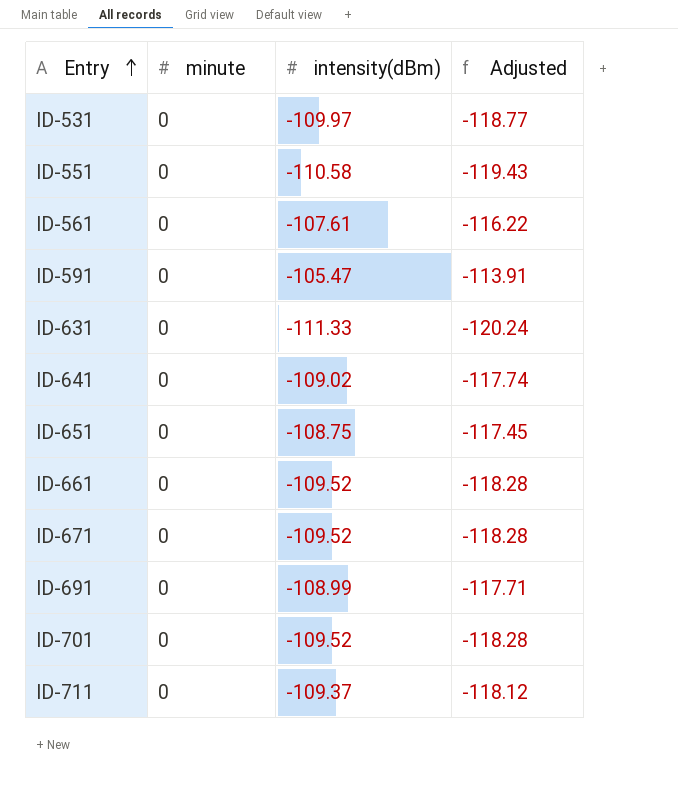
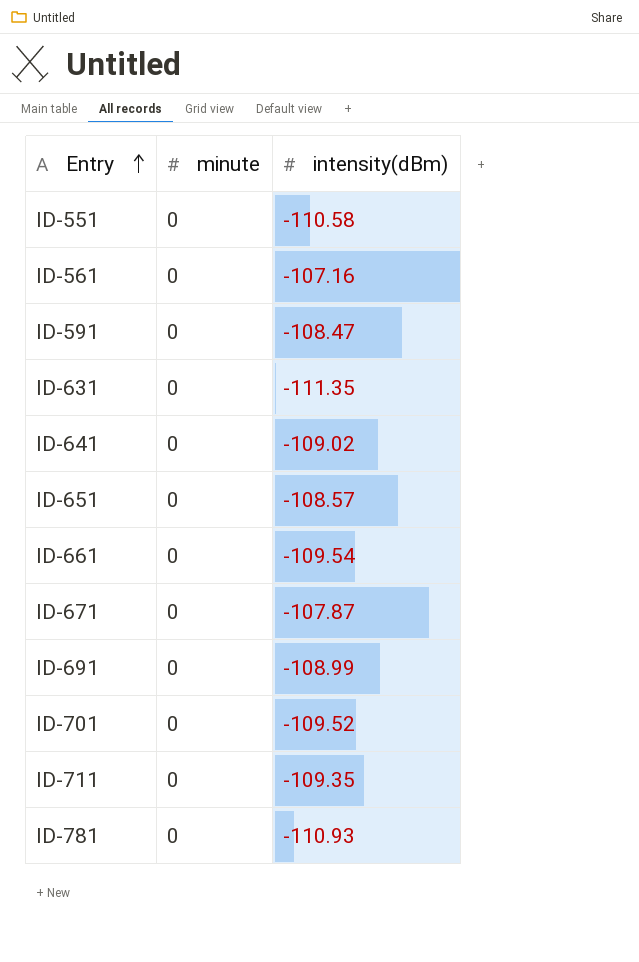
column Adjusted | formula: [intensity(dBm)] * 1.08 -> none
row ID-531: 0 | -109.97 | -118.77 -> none
ID-561 | intensity(dBm): -107.61 -> -107.16
ID-591 | intensity(dBm): -105.47 -> -108.47
ID-631 | intensity(dBm): -111.33 -> -111.35
ID-651 | intensity(dBm): -108.75 -> -108.57
ID-661 | intensity(dBm): -109.52 -> -109.54
ID-671 | intensity(dBm): -109.52 -> -107.87
ID-711 | intensity(dBm): -109.37 -> -109.35
row ID-781: none -> 0 | -110.93

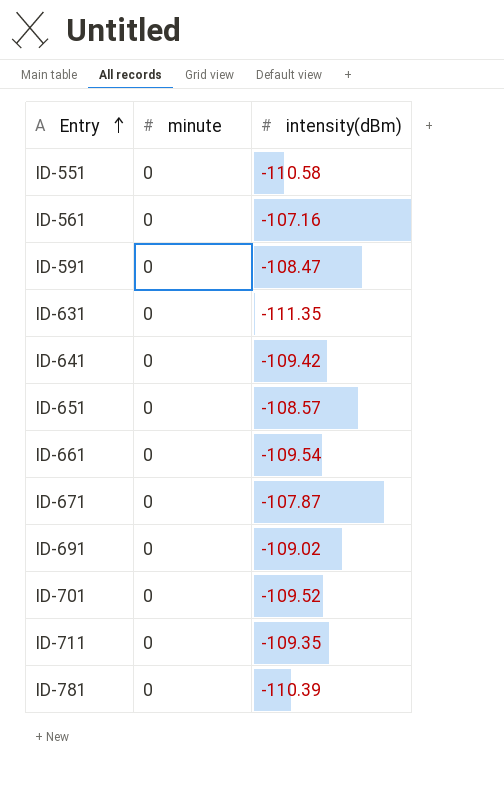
ID-641 | intensity(dBm): -109.02 -> -109.42
ID-691 | intensity(dBm): -108.99 -> -109.02
ID-781 | intensity(dBm): -110.93 -> -110.39

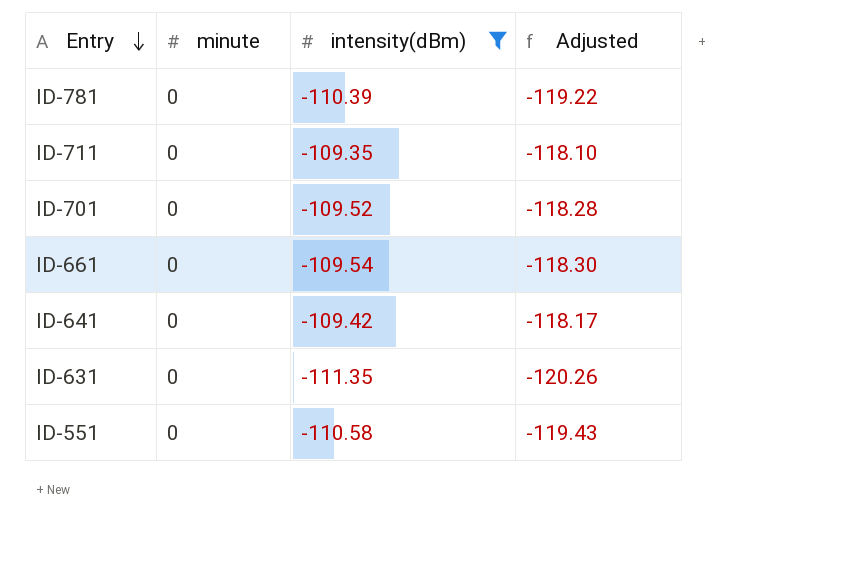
filter: none -> intensity(dBm) <= -109.35
row order: Entry ascending -> Entry descending
column Adjusted | formula: none -> [intensity(dBm)] * 1.08

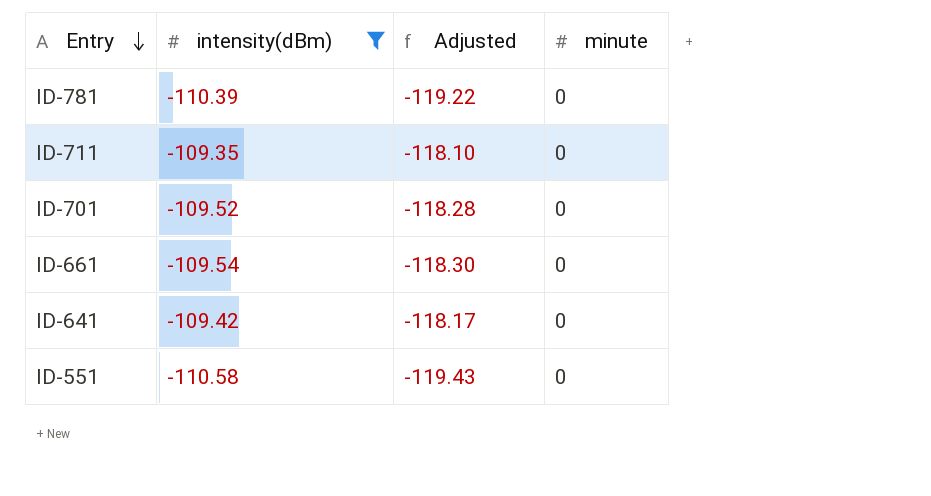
column minute | position: 2 -> 4
row ID-631: 0 | -111.35 | -120.26 -> none

